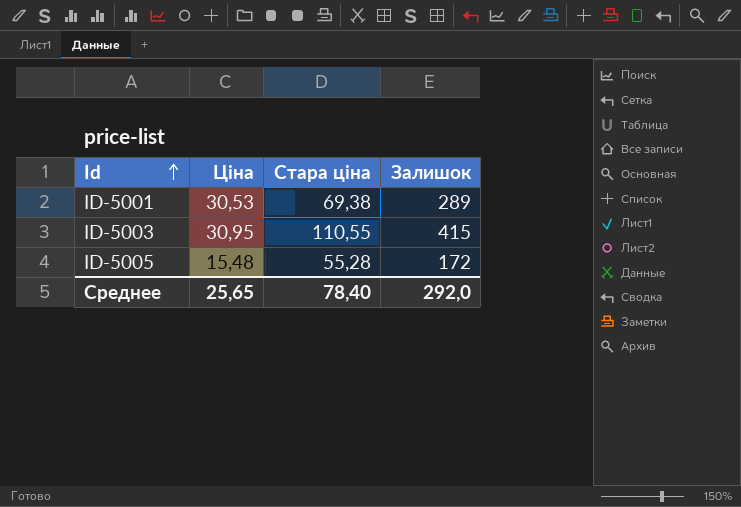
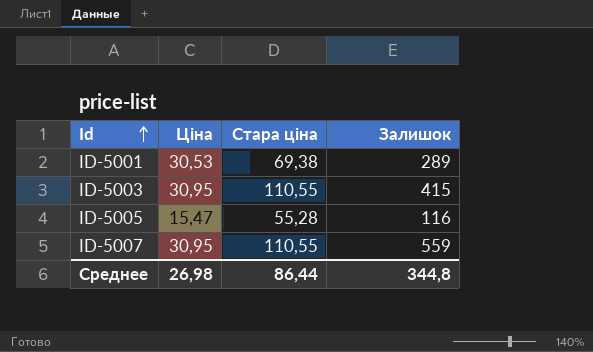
ID-5005 | Ціна: 15,48 -> 15,47
ID-5005 | Залишок: 172 -> 116
row ID-5007: none -> 30,95 | 110,55 | 559
Среднее | Ціна: 25,65 -> 26,98
Среднее | Стара ціна: 78,40 -> 86,44
Среднее | Залишок: 292,0 -> 344,8

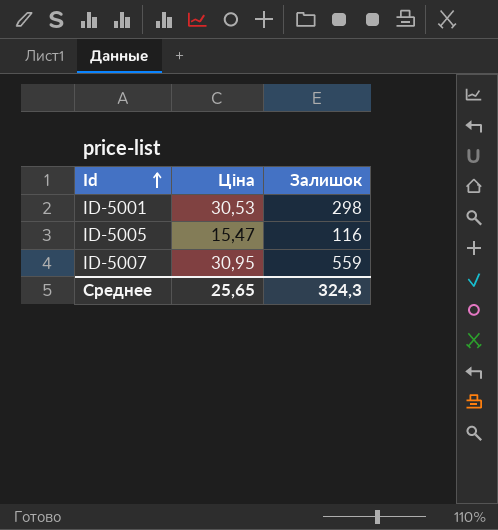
column Стара ціна | position: 3 -> none
row ID-5003: 30,95 | 110,55 | 415 -> none
ID-5001 | Залишок: 289 -> 298
Среднее | Ціна: 26,98 -> 25,65
Среднее | Залишок: 344,8 -> 324,3

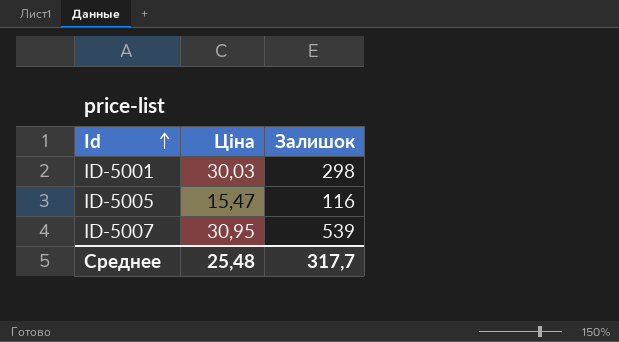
ID-5001 | Ціна: 30,53 -> 30,03
ID-5007 | Залишок: 559 -> 539
Среднее | Ціна: 25,65 -> 25,48
Среднее | Залишок: 324,3 -> 317,7

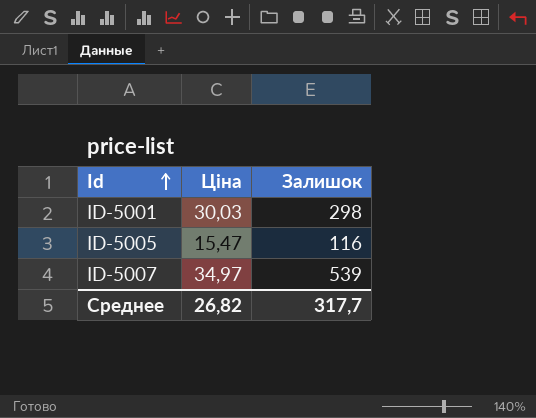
ID-5007 | Ціна: 30,95 -> 34,97
Среднее | Ціна: 25,48 -> 26,82

